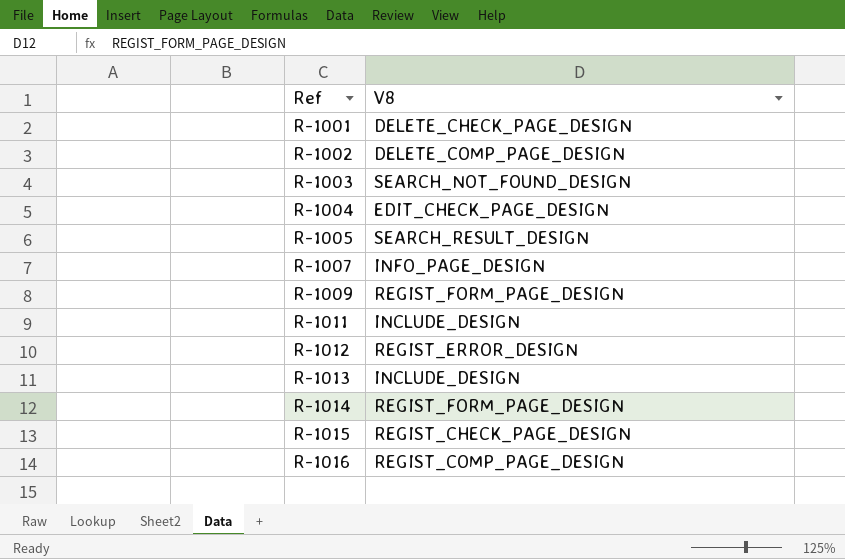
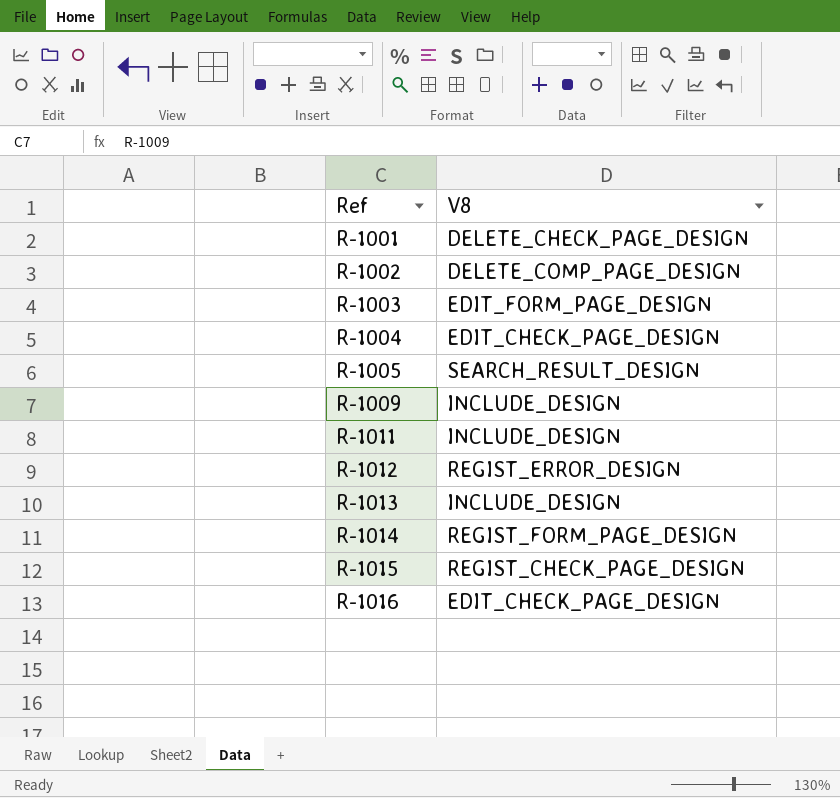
row R-1007: INFO_PAGE_DESIGN -> none
R-1003 | V8: SEARCH_NOT_FOUND_DESIGN -> EDIT_FORM_PAGE_DESIGN
R-1009 | V8: REGIST_FORM_PAGE_DESIGN -> INCLUDE_DESIGN
R-1016 | V8: REGIST_COMP_PAGE_DESIGN -> EDIT_CHECK_PAGE_DESIGN

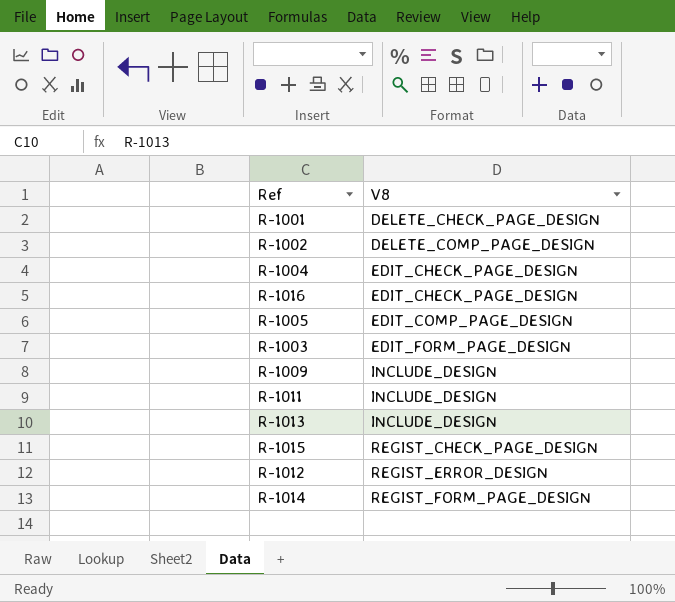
row order: Ref ascending -> V8 ascending
R-1005 | V8: SEARCH_RESULT_DESIGN -> EDIT_COMP_PAGE_DESIGN

